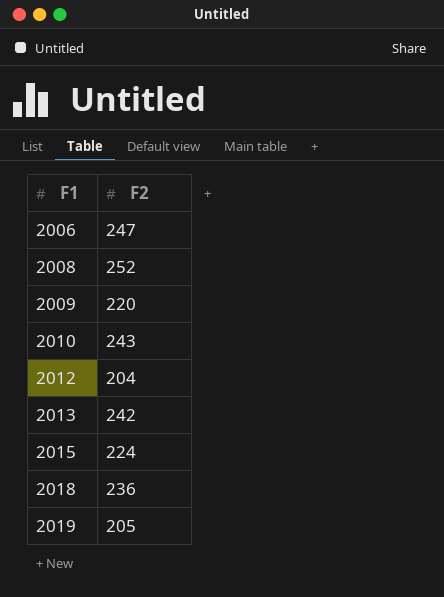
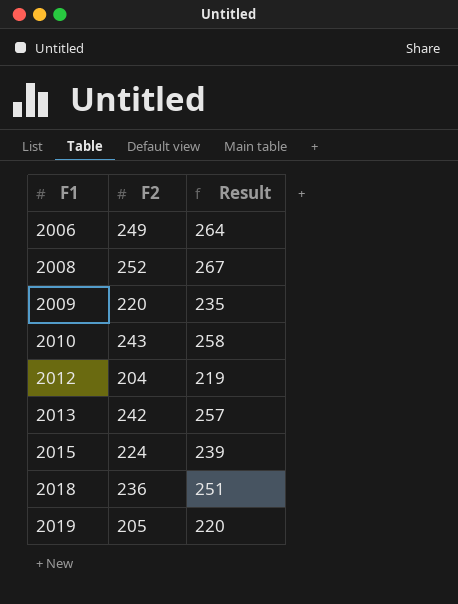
column Result | formula: none -> [F2] + 15
2006 | F2: 247 -> 249

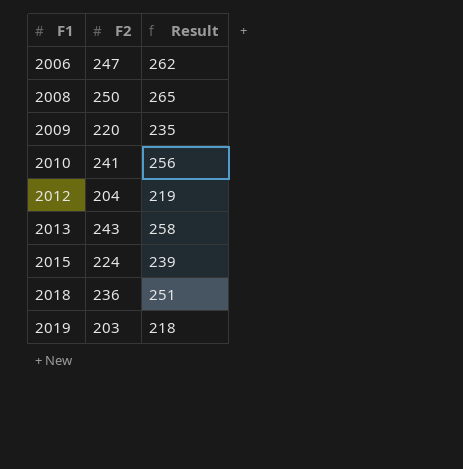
2006 | F2: 249 -> 247
2006 | Result: 264 -> 262
2008 | F2: 252 -> 250
2008 | Result: 267 -> 265
2010 | F2: 243 -> 241
2010 | Result: 258 -> 256
2013 | F2: 242 -> 243
2013 | Result: 257 -> 258
2019 | F2: 205 -> 203
2019 | Result: 220 -> 218

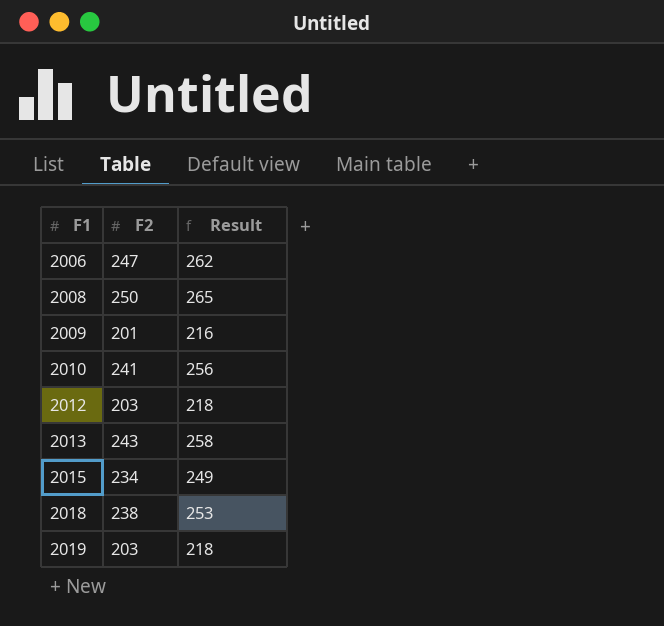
2009 | F2: 220 -> 201
2009 | Result: 235 -> 216
2012 | F2: 204 -> 203
2012 | Result: 219 -> 218
2015 | F2: 224 -> 234
2015 | Result: 239 -> 249
2018 | F2: 236 -> 238
2018 | Result: 251 -> 253

